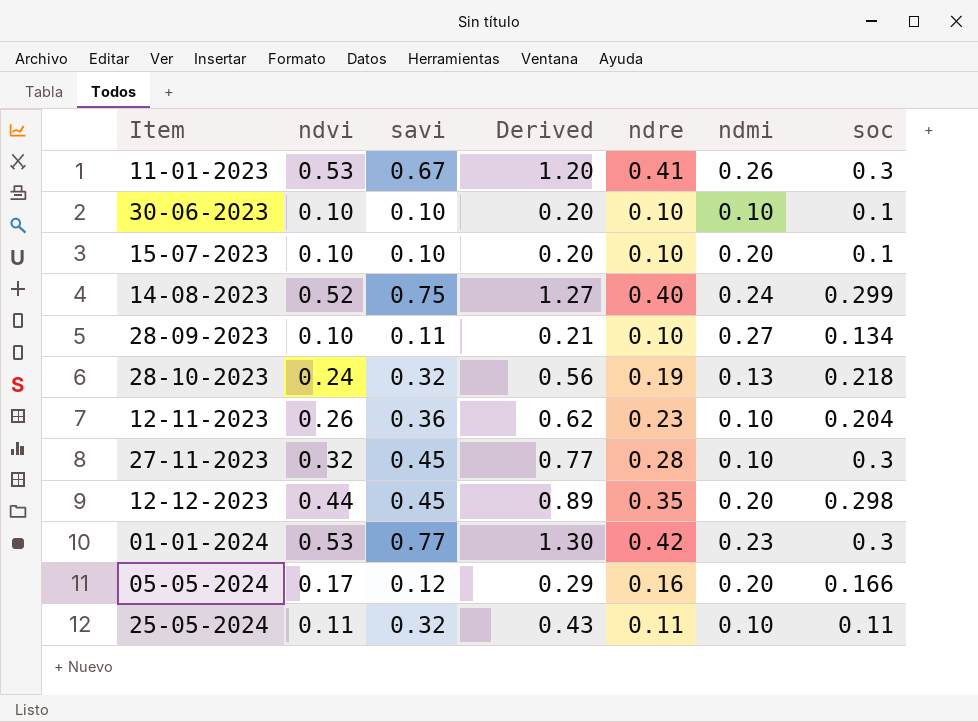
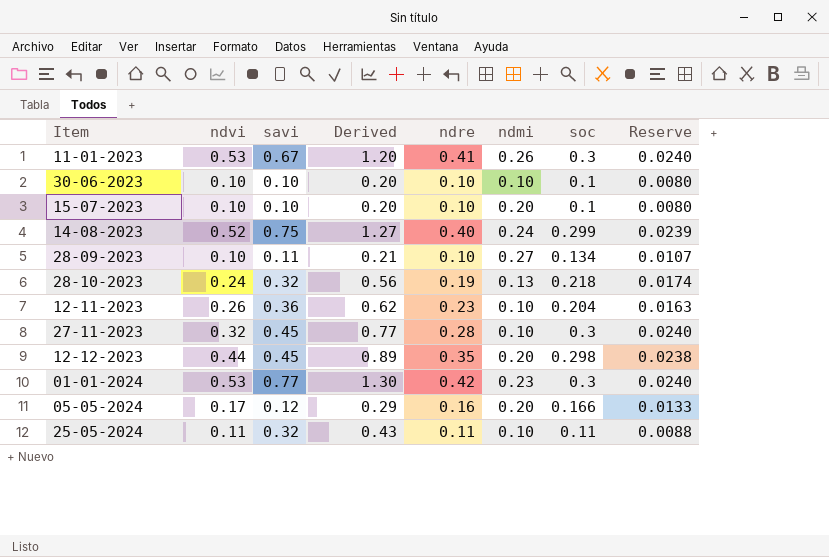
column Reserve | formula: none -> [soc] * 0.08

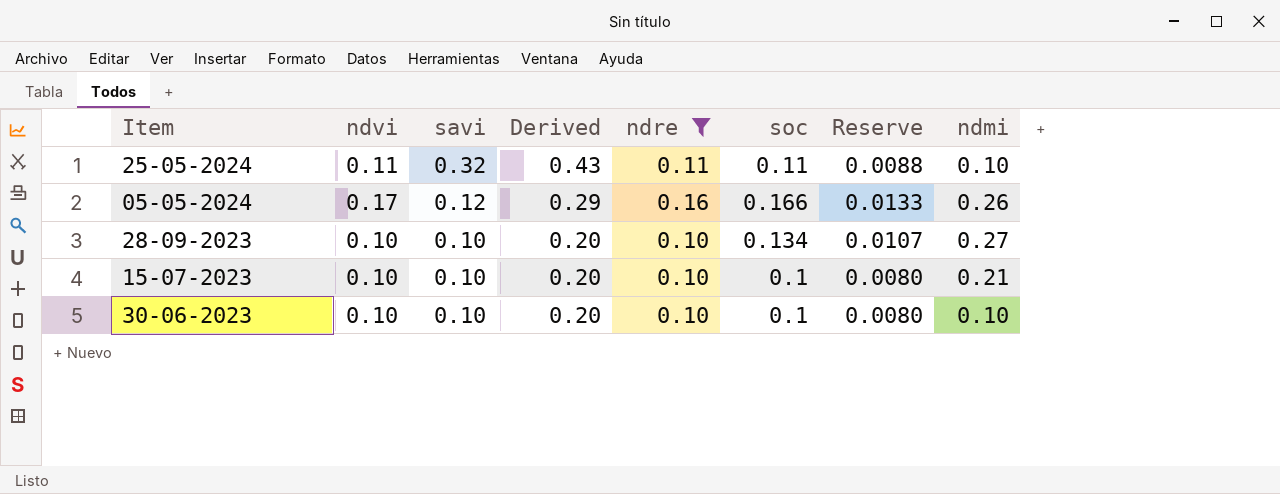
filter: none -> ndre <= 0.16
row order: Item ascending -> Item descending
column ndmi | position: 6 -> 8
05-05-2024 | ndmi: 0.20 -> 0.26
28-09-2023 | savi: 0.11 -> 0.10
28-09-2023 | Derived: 0.21 -> 0.20
15-07-2023 | ndmi: 0.20 -> 0.21

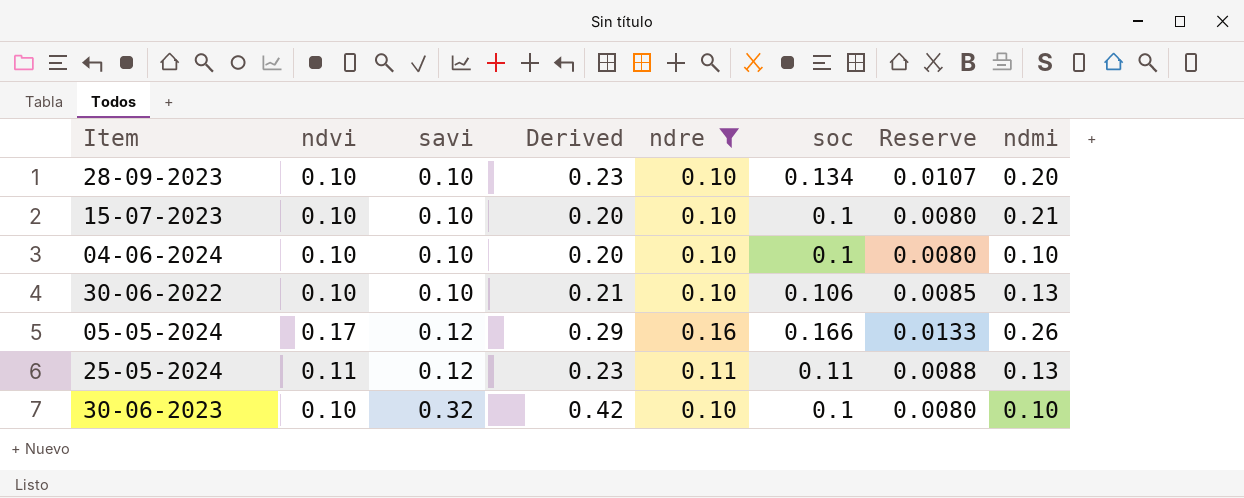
row order: Item descending -> savi ascending
column Derived | formula: [ndvi] + [savi] -> [savi] + [soc]
28-09-2023 | ndmi: 0.27 -> 0.20
row 04-06-2024: none -> 0.10 | 0.10 | 0.20 | 0.10 | 0.1 | 0.0080 | 0.10
row 30-06-2022: none -> 0.10 | 0.10 | 0.21 | 0.10 | 0.106 | 0.0085 | 0.13
25-05-2024 | savi: 0.32 -> 0.12
25-05-2024 | ndmi: 0.10 -> 0.13
30-06-2023 | savi: 0.10 -> 0.32

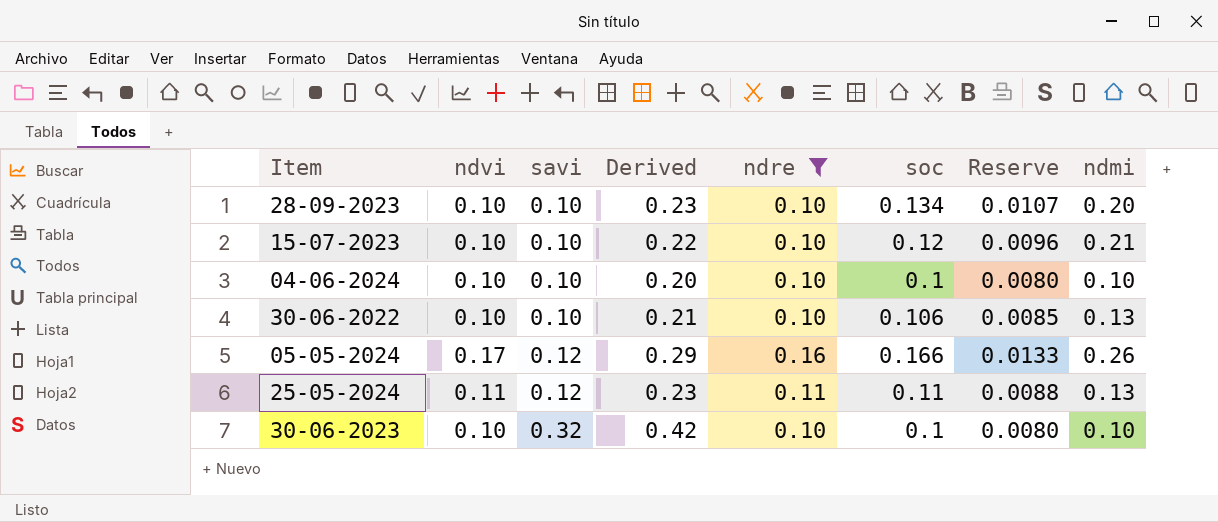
15-07-2023 | Derived: 0.20 -> 0.22
15-07-2023 | soc: 0.1 -> 0.12
15-07-2023 | Reserve: 0.0080 -> 0.0096

